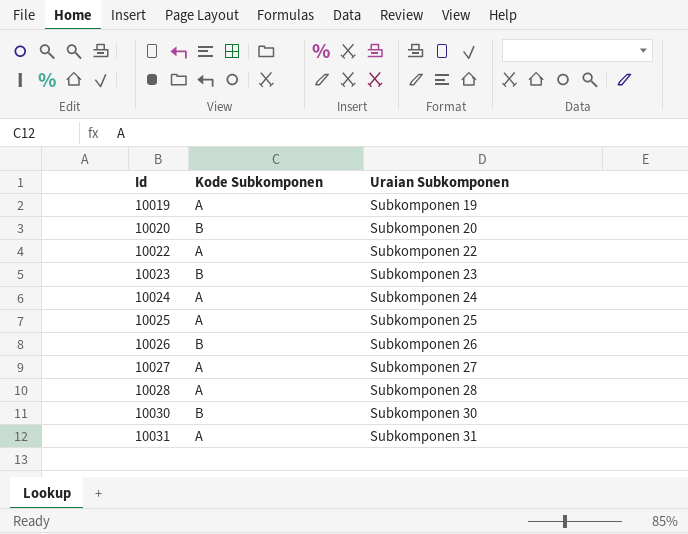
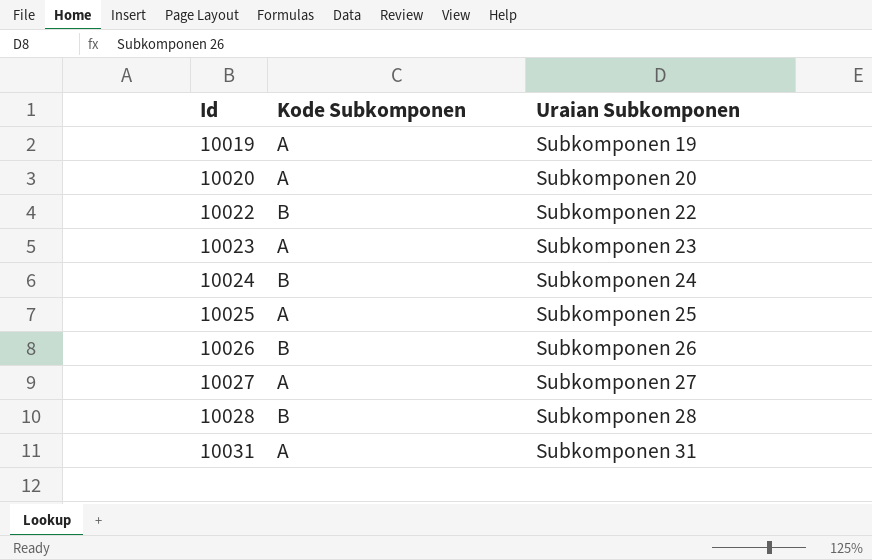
row 10030: B | Subkomponen 30 -> none
10020 | Kode Subkomponen: B -> A
10022 | Kode Subkomponen: A -> B
10023 | Kode Subkomponen: B -> A
10024 | Kode Subkomponen: A -> B
10028 | Kode Subkomponen: A -> B

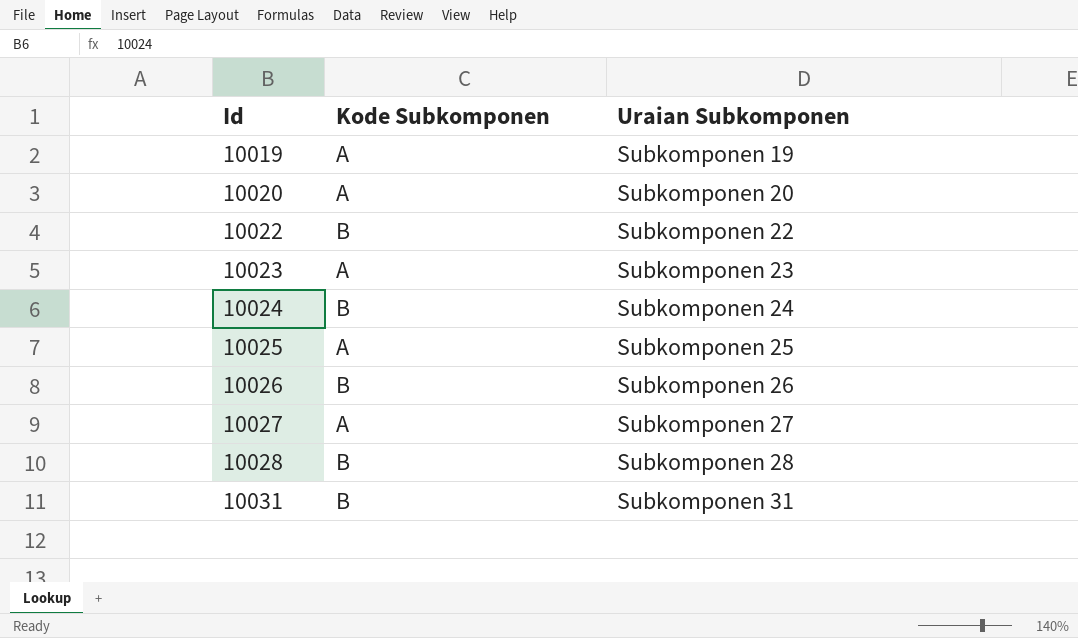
10031 | Kode Subkomponen: A -> B

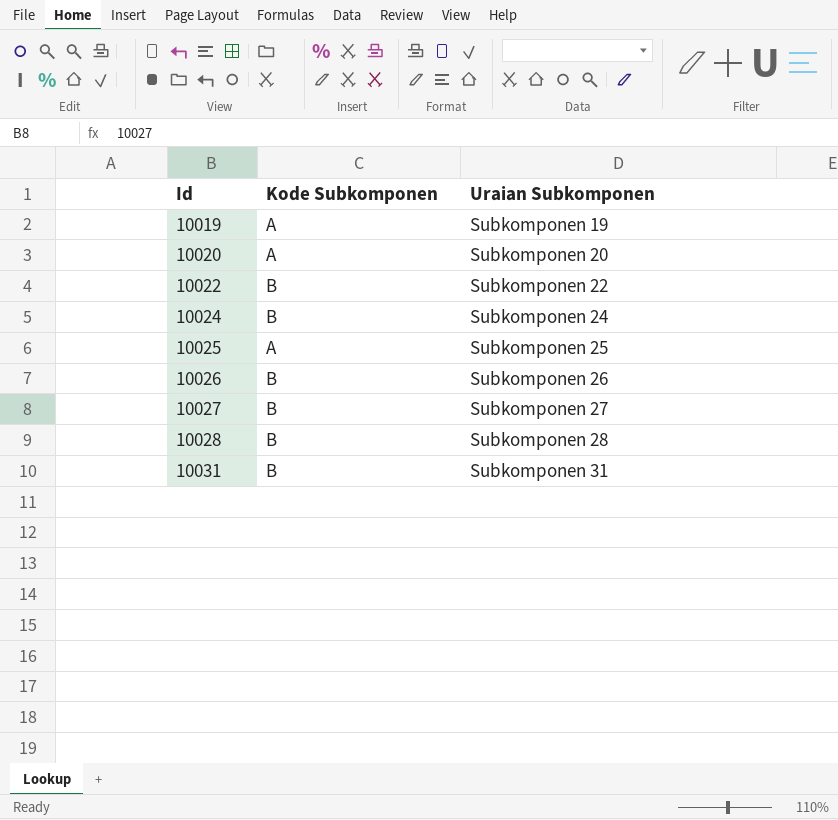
row 10023: A | Subkomponen 23 -> none
10027 | Kode Subkomponen: A -> B

